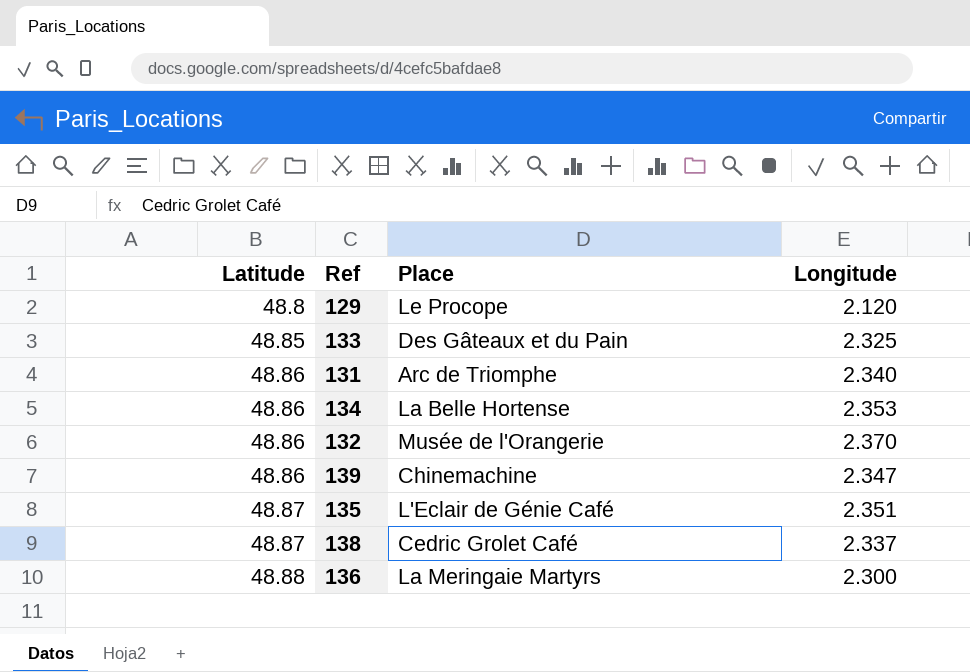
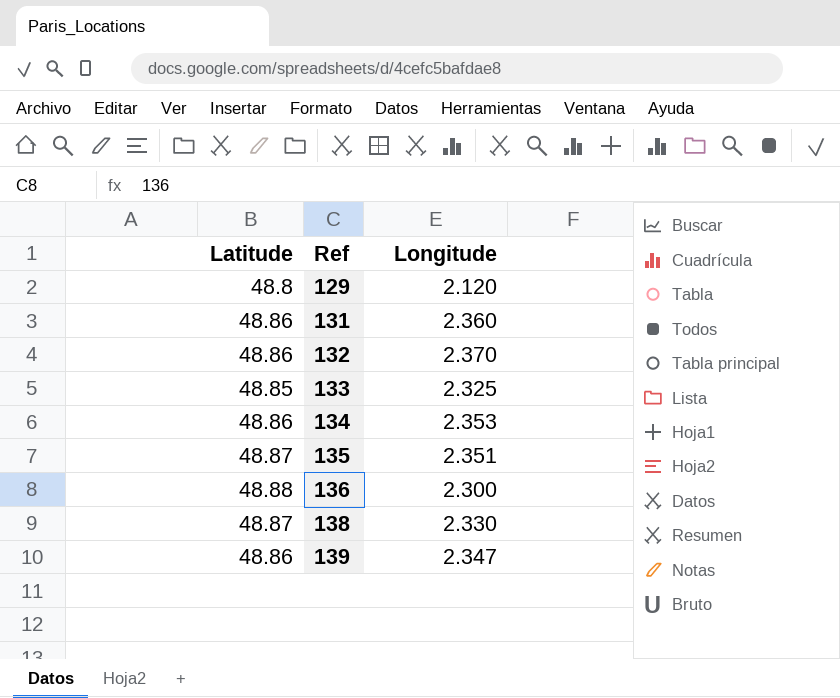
row order: Latitude ascending -> Ref ascending
column Place | position: 3 -> none
131 | Longitude: 2.340 -> 2.360
138 | Longitude: 2.337 -> 2.330

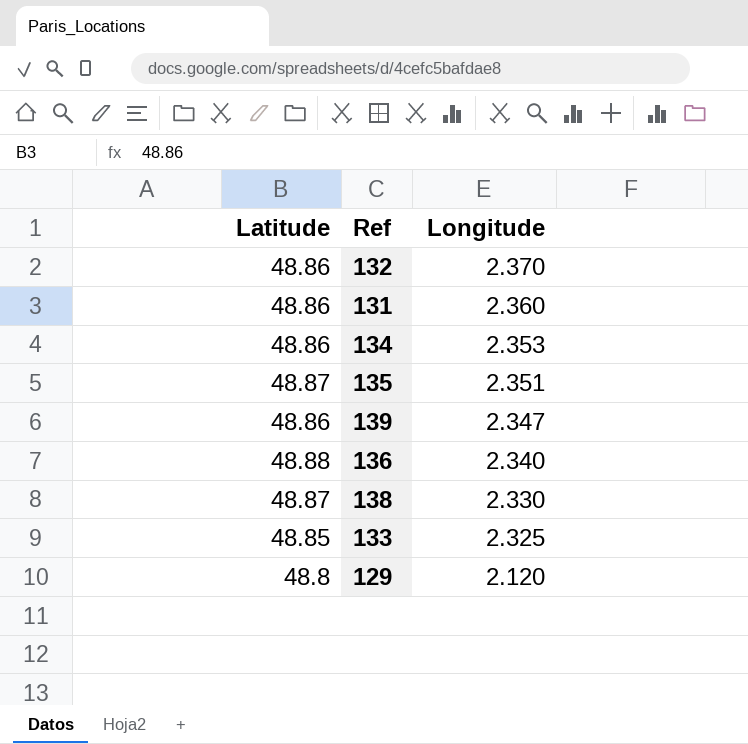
row order: Ref ascending -> Longitude descending
136 | Longitude: 2.300 -> 2.340

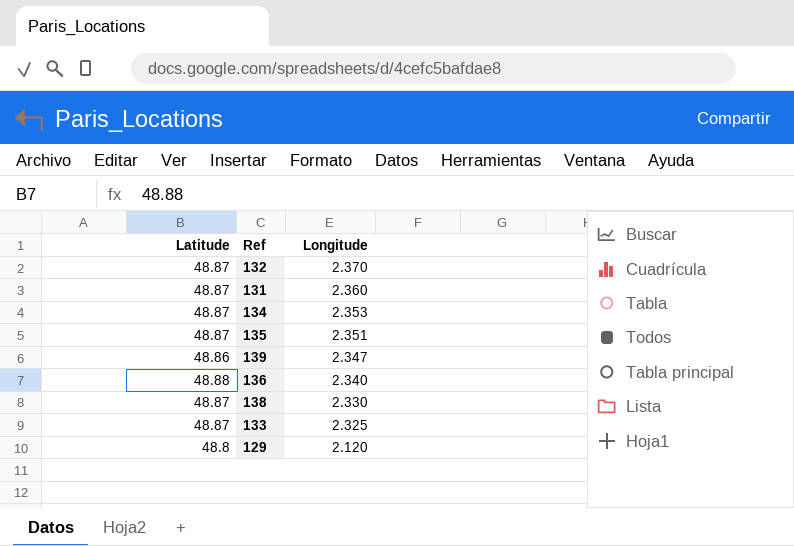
132 | Latitude: 48.86 -> 48.87
131 | Latitude: 48.86 -> 48.87
134 | Latitude: 48.86 -> 48.87
133 | Latitude: 48.85 -> 48.87

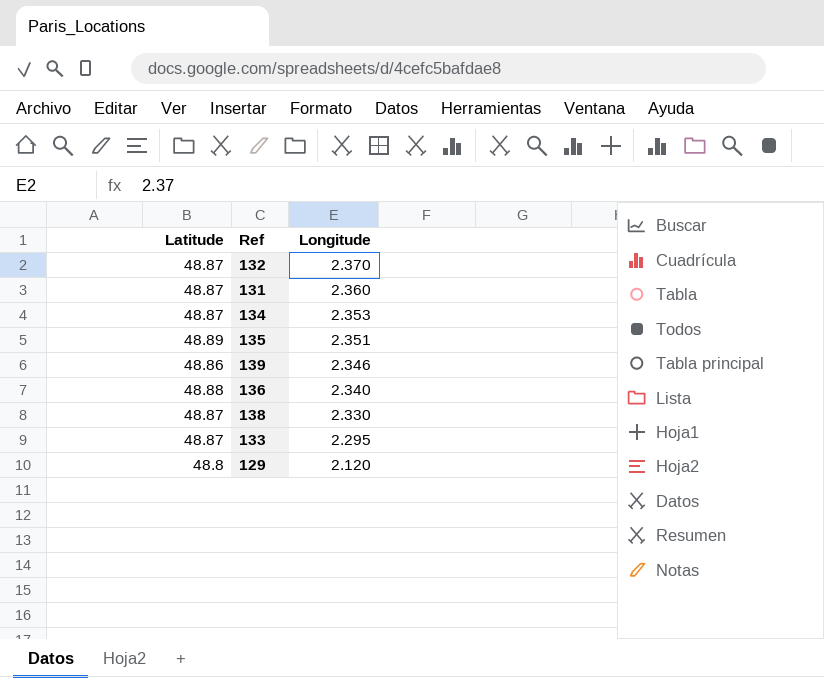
135 | Latitude: 48.87 -> 48.89
139 | Longitude: 2.347 -> 2.346
133 | Longitude: 2.325 -> 2.295

